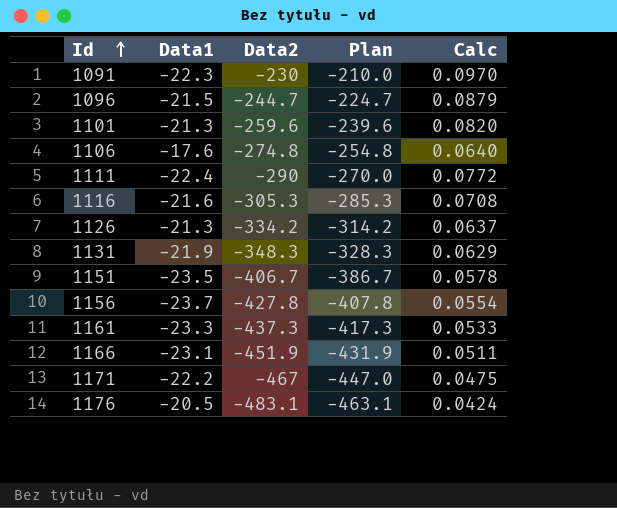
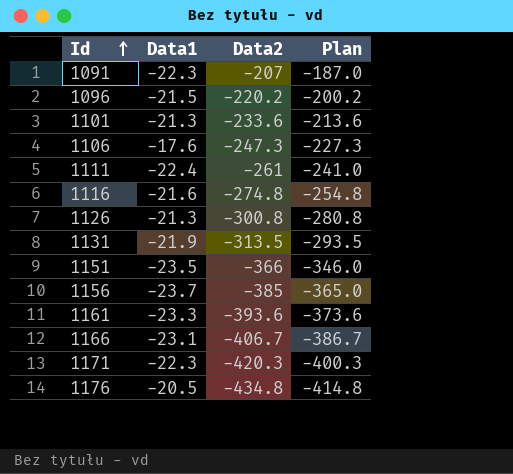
column Calc | formula: [Data1] / [Data2] -> none
1091 | Data2: -230 -> -207
1091 | Plan: -210.0 -> -187.0
1096 | Data2: -244.7 -> -220.2
1096 | Plan: -224.7 -> -200.2
1101 | Data2: -259.6 -> -233.6
1101 | Plan: -239.6 -> -213.6
1106 | Data2: -274.8 -> -247.3
1106 | Plan: -254.8 -> -227.3
1111 | Data2: -290 -> -261
1111 | Plan: -270.0 -> -241.0
1116 | Data2: -305.3 -> -274.8
1116 | Plan: -285.3 -> -254.8
1126 | Data2: -334.2 -> -300.8
1126 | Plan: -314.2 -> -280.8
1131 | Data2: -348.3 -> -313.5
1131 | Plan: -328.3 -> -293.5
1151 | Data2: -406.7 -> -366
1151 | Plan: -386.7 -> -346.0
1156 | Data2: -427.8 -> -385
1156 | Plan: -407.8 -> -365.0
1161 | Data2: -437.3 -> -393.6
1161 | Plan: -417.3 -> -373.6
1166 | Data2: -451.9 -> -406.7
1166 | Plan: -431.9 -> -386.7
1171 | Data1: -22.2 -> -22.3
1171 | Data2: -467 -> -420.3
1171 | Plan: -447.0 -> -400.3
1176 | Data2: -483.1 -> -434.8
1176 | Plan: -463.1 -> -414.8

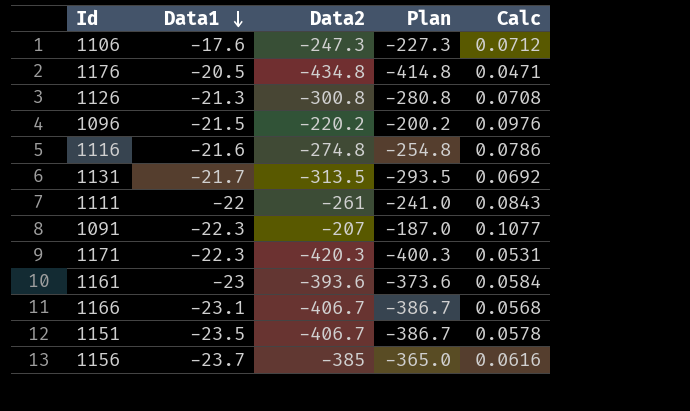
row order: Id ascending -> Data1 descending
column Calc | formula: none -> [Data1] / [Data2]
row 1101: -21.3 | -233.6 | -213.6 -> none
1131 | Data1: -21.9 -> -21.7
1111 | Data1: -22.4 -> -22
1161 | Data1: -23.3 -> -23
1151 | Data2: -366 -> -406.7
1151 | Plan: -346.0 -> -386.7

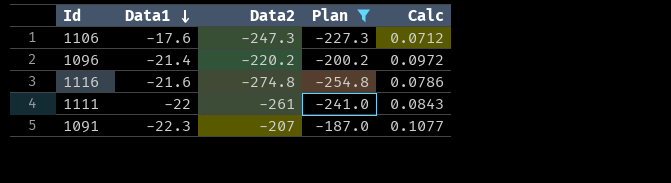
filter: none -> Plan >= -254.8
1096 | Data1: -21.5 -> -21.4
1096 | Calc: 0.0976 -> 0.0972

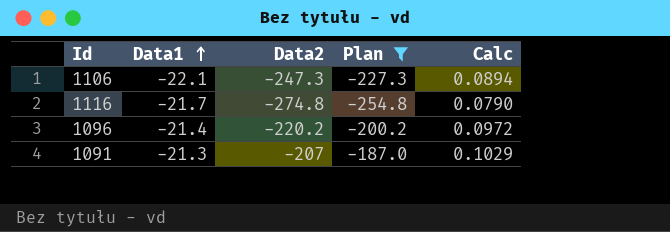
row order: Data1 descending -> Data1 ascending
row 1111: -22 | -261 | -241.0 | 0.0843 -> none
1106 | Data1: -17.6 -> -22.1
1106 | Calc: 0.0712 -> 0.0894
1116 | Data1: -21.6 -> -21.7
1116 | Calc: 0.0786 -> 0.0790
1091 | Data1: -22.3 -> -21.3
1091 | Calc: 0.1077 -> 0.1029

